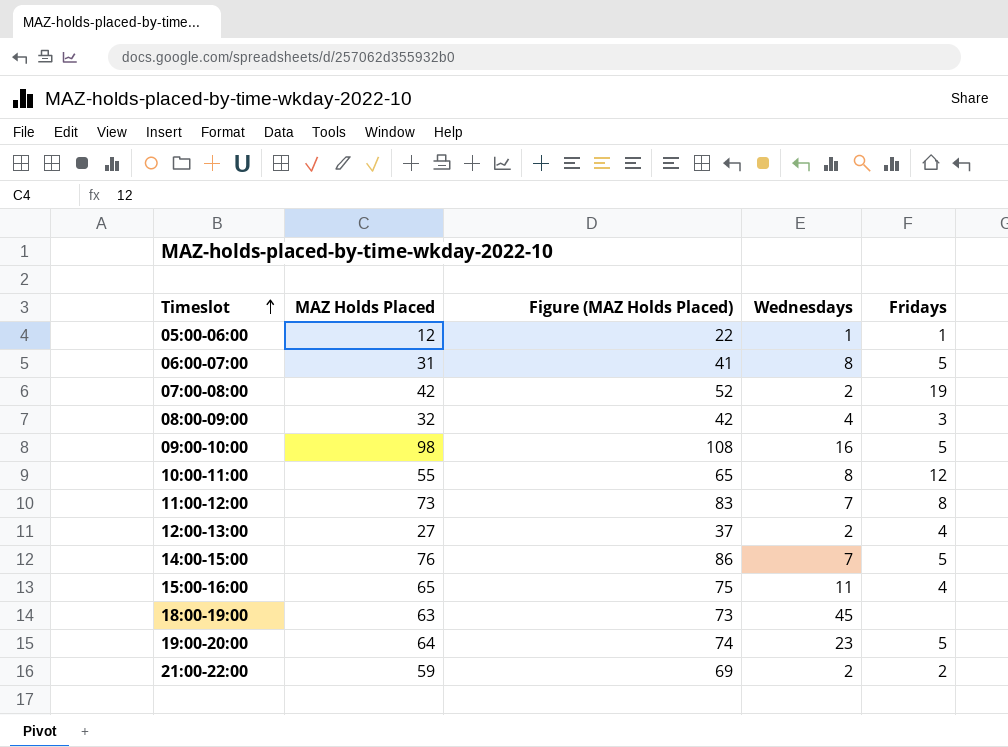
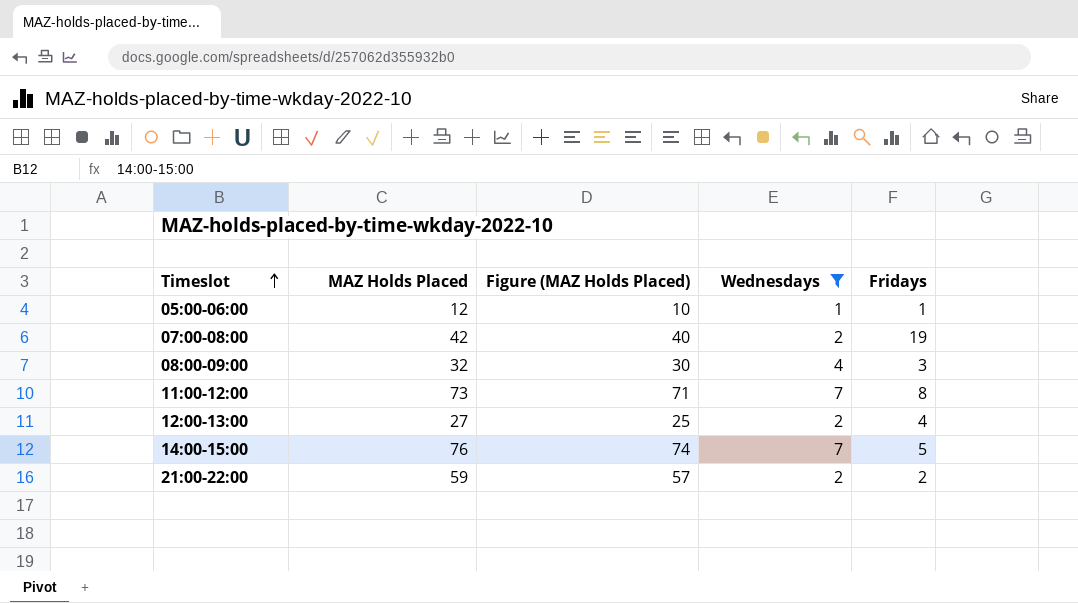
filter: none -> Wednesdays <= 7
column Figure (MAZ Holds Placed) | formula: [MAZ Holds Placed] + 10 -> [MAZ Holds Placed] - 2

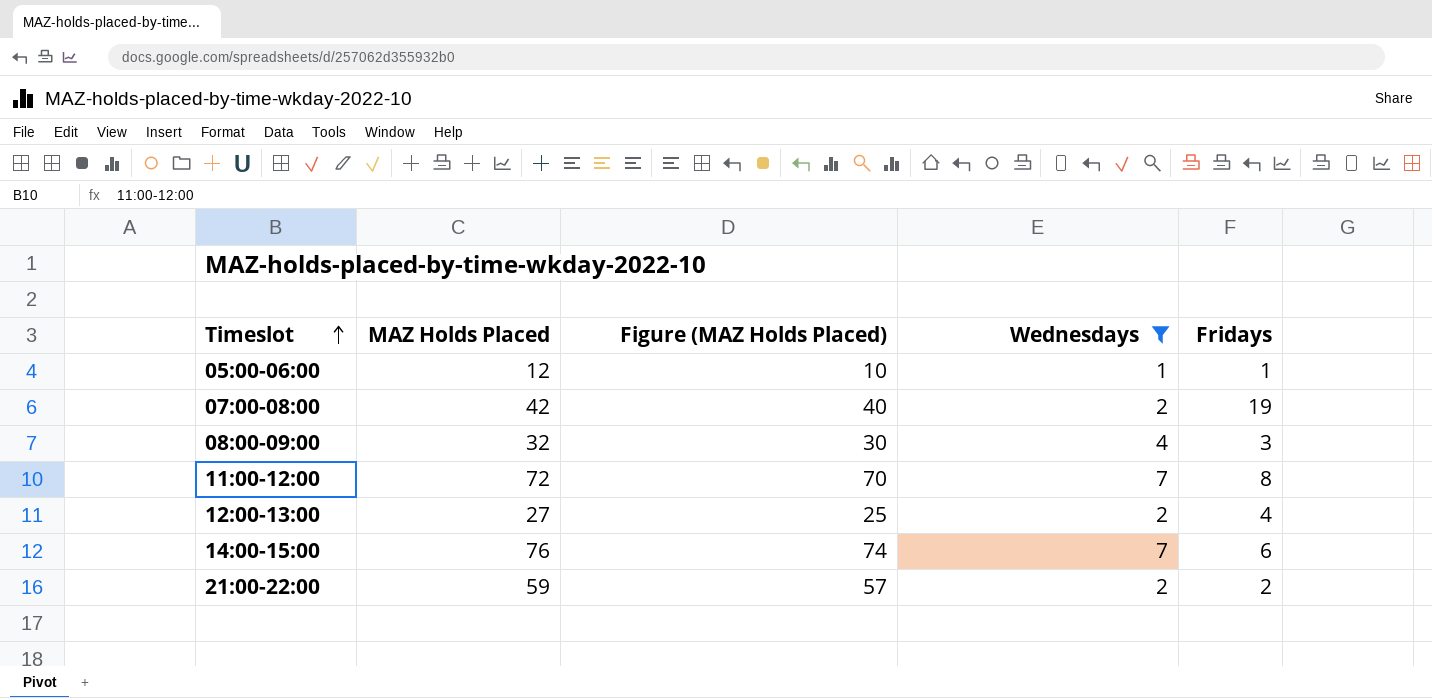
11:00-12:00 | MAZ Holds Placed: 73 -> 72
11:00-12:00 | Figure (MAZ Holds Placed): 71 -> 70
14:00-15:00 | Fridays: 5 -> 6

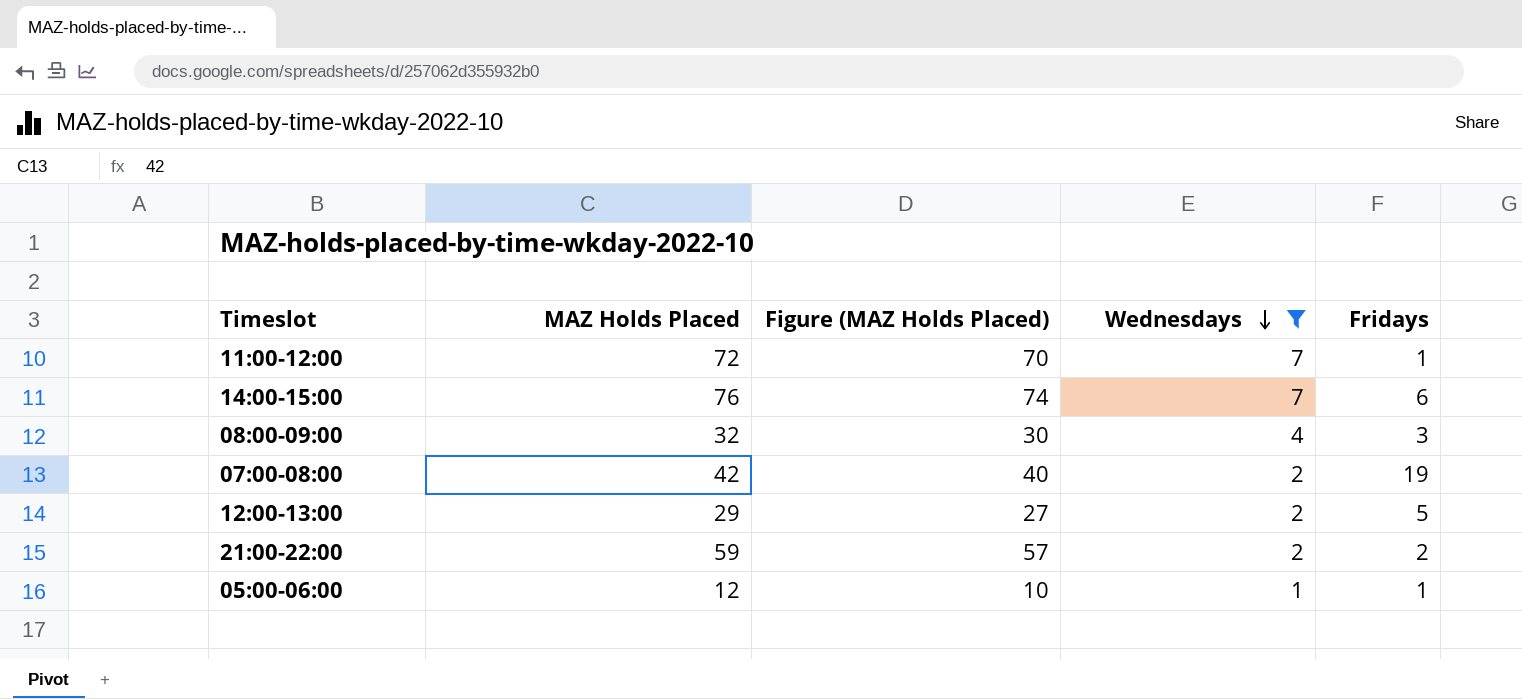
row order: Timeslot ascending -> Wednesdays descending
11:00-12:00 | Fridays: 8 -> 1
12:00-13:00 | MAZ Holds Placed: 27 -> 29
12:00-13:00 | Figure (MAZ Holds Placed): 25 -> 27
12:00-13:00 | Fridays: 4 -> 5

